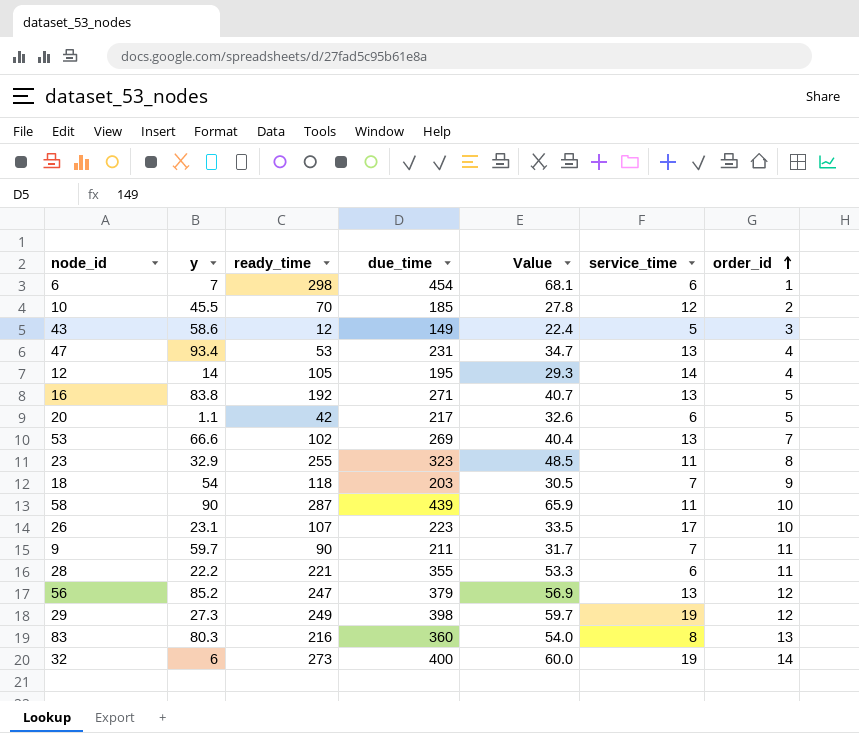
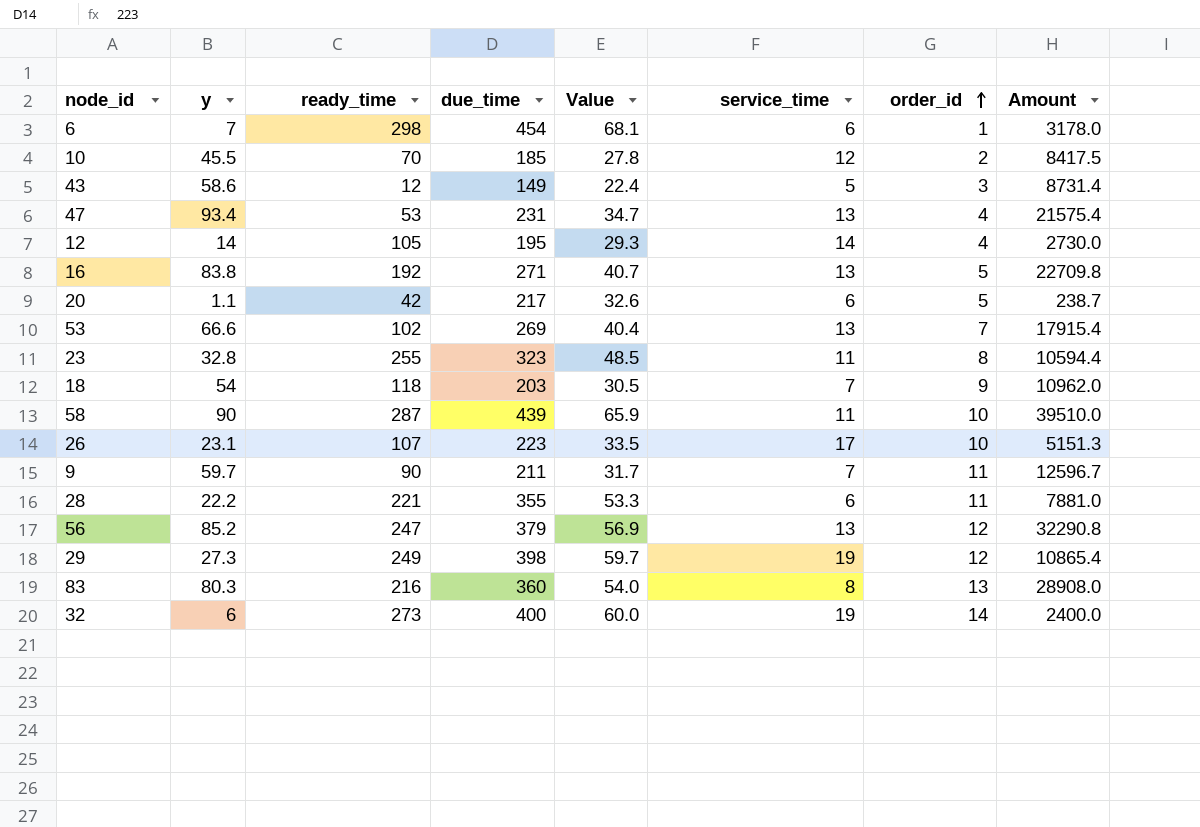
column Amount | formula: none -> [y] * [due_time]
23 | y: 32.9 -> 32.8

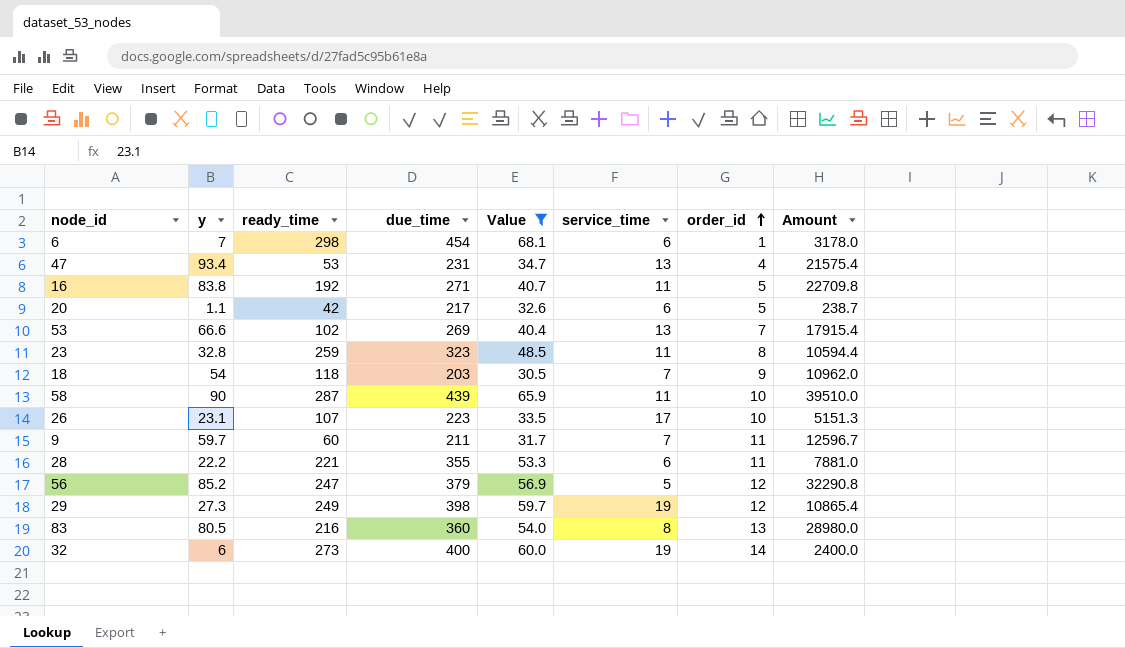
filter: none -> Value >= 30.5
16 | service_time: 13 -> 11
23 | ready_time: 255 -> 259
9 | ready_time: 90 -> 60
56 | service_time: 13 -> 5
83 | y: 80.3 -> 80.5
83 | Amount: 28908.0 -> 28980.0

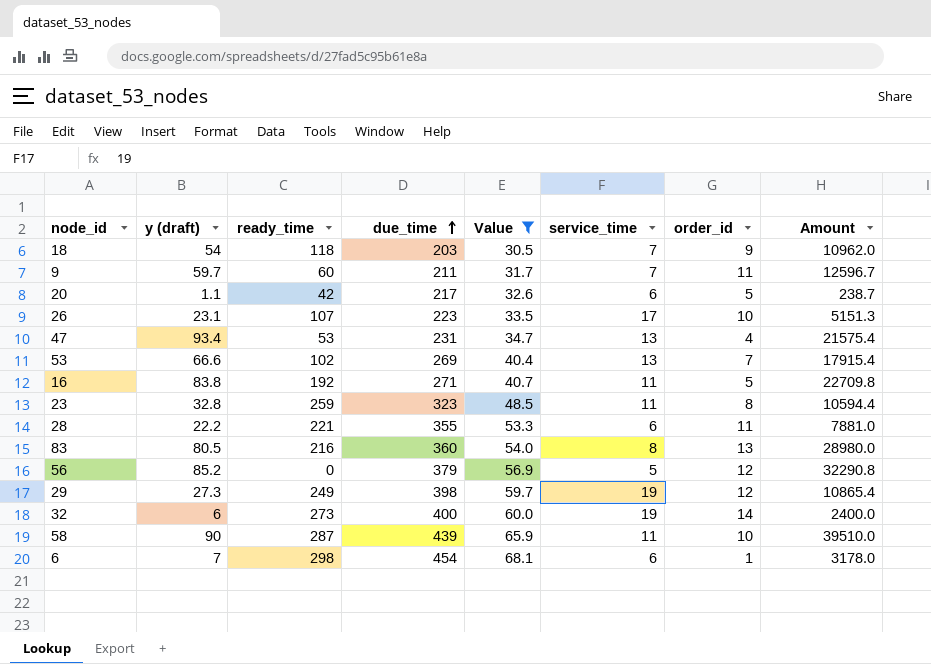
row order: order_id ascending -> due_time ascending
column name: y -> y (draft)
56 | ready_time: 247 -> 0

